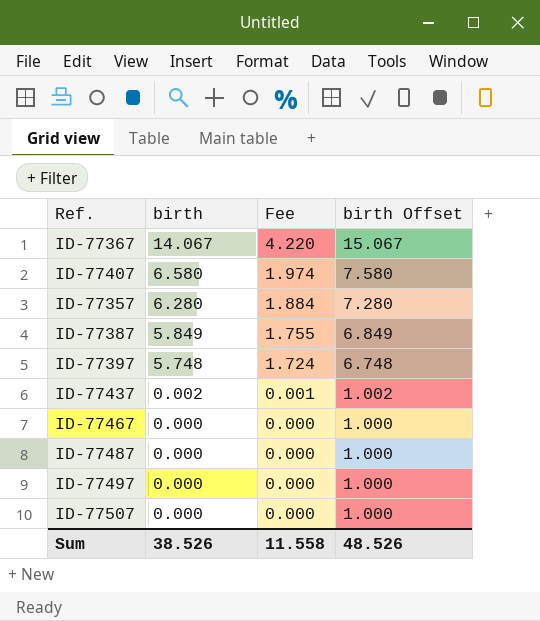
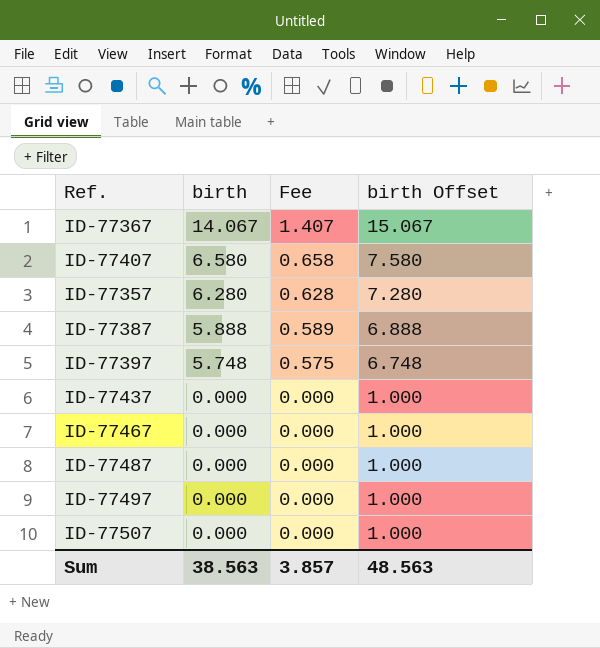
column Fee | formula: [birth] * 0.3 -> [birth] * 0.1
ID-77387 | birth: 5.849 -> 5.888
ID-77387 | birth Offset: 6.849 -> 6.888
ID-77437 | birth: 0.002 -> 0.000
ID-77437 | birth Offset: 1.002 -> 1.000
Sum | birth: 38.526 -> 38.563
Sum | Fee: 11.558 -> 3.857
Sum | birth Offset: 48.526 -> 48.563

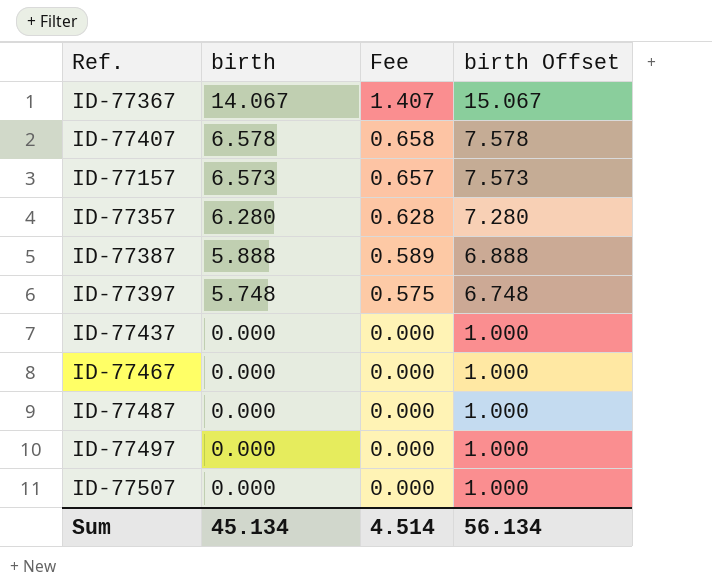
ID-77407 | birth: 6.580 -> 6.578
ID-77407 | birth Offset: 7.580 -> 7.578
row ID-77157: none -> 6.573 | 0.657 | 7.573
Sum | birth: 38.563 -> 45.134
Sum | Fee: 3.857 -> 4.514
Sum | birth Offset: 48.563 -> 56.134

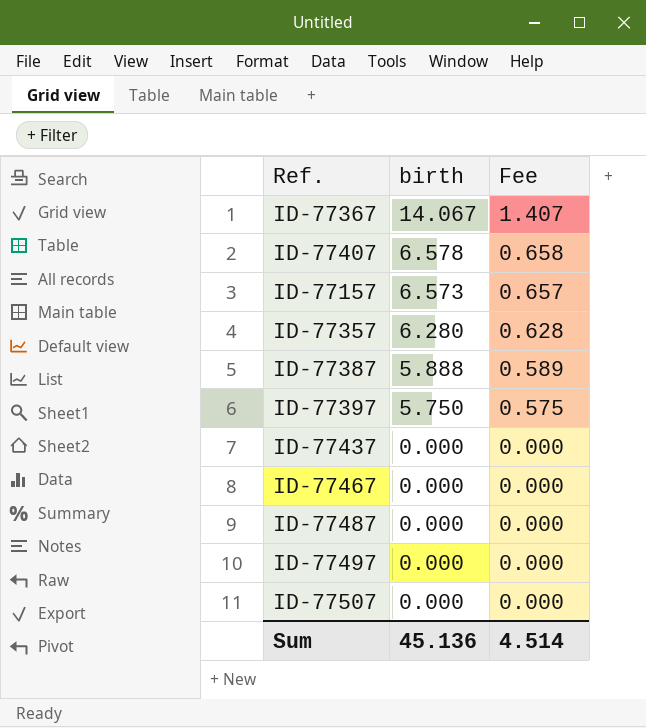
column birth Offset | formula: [birth] + 1 -> none
ID-77397 | birth: 5.748 -> 5.750
Sum | birth: 45.134 -> 45.136

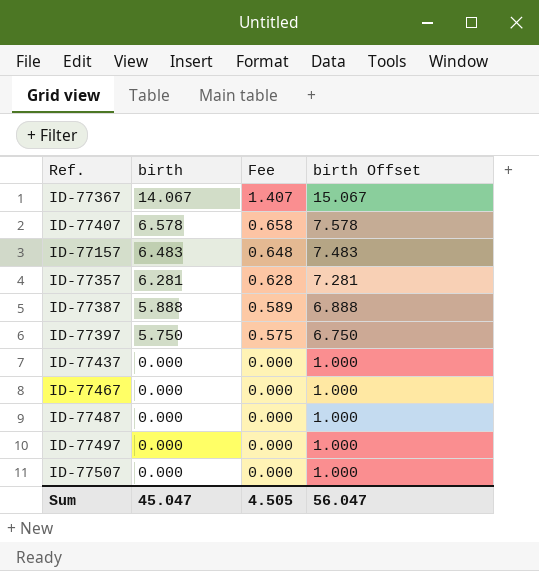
column birth Offset | formula: none -> [birth] + 1
ID-77157 | birth: 6.573 -> 6.483
ID-77157 | Fee: 0.657 -> 0.648
ID-77357 | birth: 6.280 -> 6.281
Sum | birth: 45.136 -> 45.047
Sum | Fee: 4.514 -> 4.505

